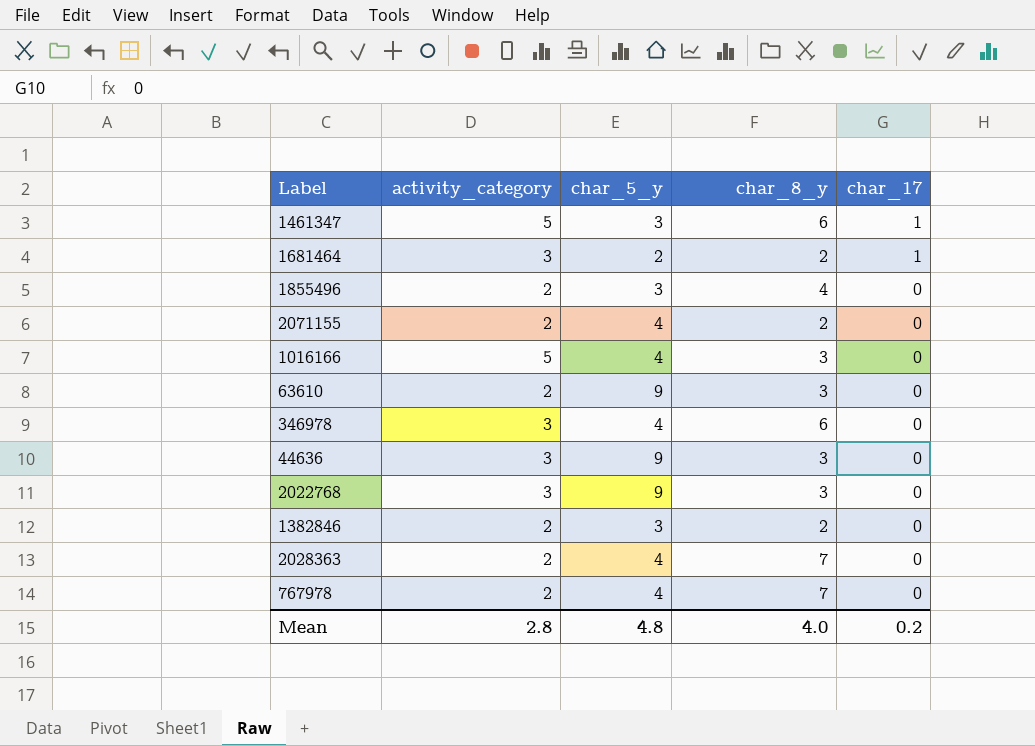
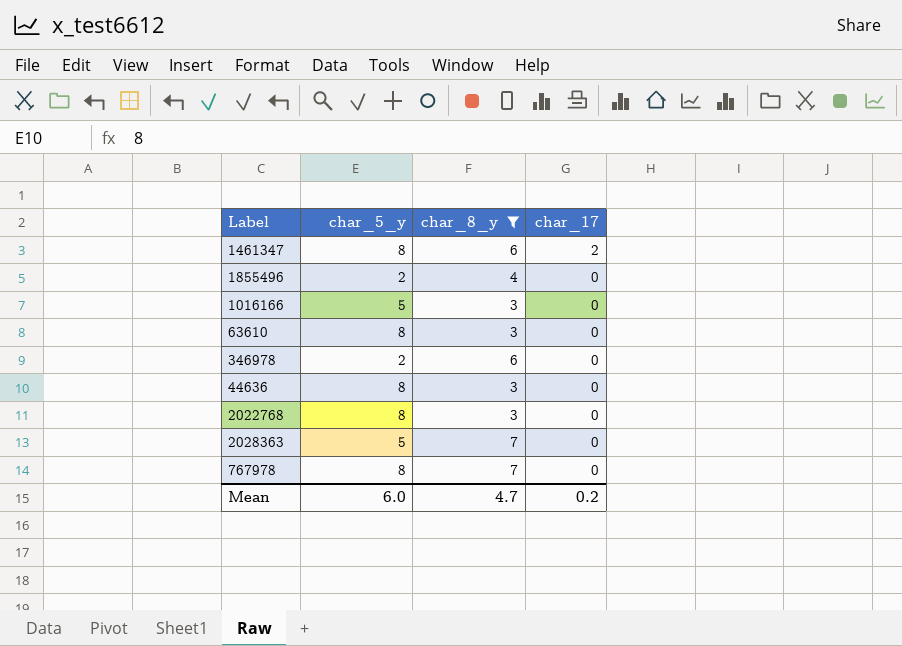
filter: none -> char_8_y != 2
column activity_category | position: 2 -> none
1461347 | char_5_y: 3 -> 8
1461347 | char_17: 1 -> 2
1855496 | char_5_y: 3 -> 2
1016166 | char_5_y: 4 -> 5
63610 | char_5_y: 9 -> 8
346978 | char_5_y: 4 -> 2
44636 | char_5_y: 9 -> 8
2022768 | char_5_y: 9 -> 8
2028363 | char_5_y: 4 -> 5
767978 | char_5_y: 4 -> 8
Mean | char_5_y: 4.8 -> 6.0
Mean | char_8_y: 4.0 -> 4.7

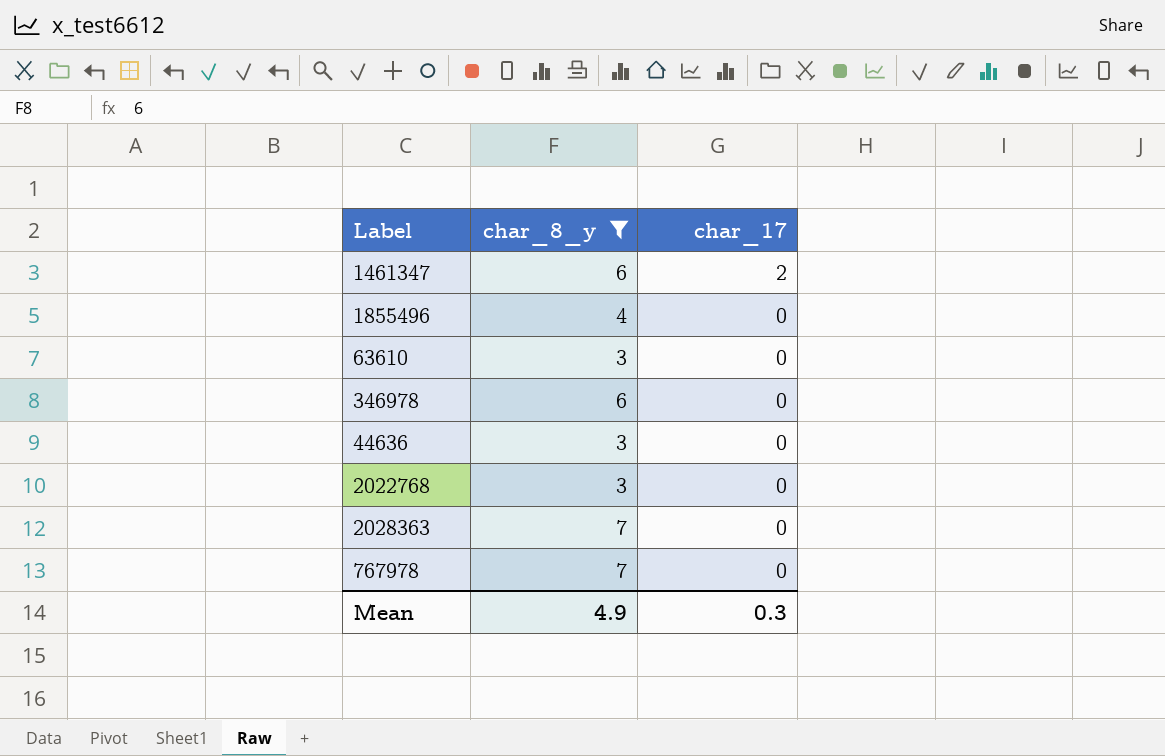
column char_5_y | position: 2 -> none
row 1016166: 5 | 3 | 0 -> none
Mean | char_8_y: 4.7 -> 4.9
Mean | char_17: 0.2 -> 0.3

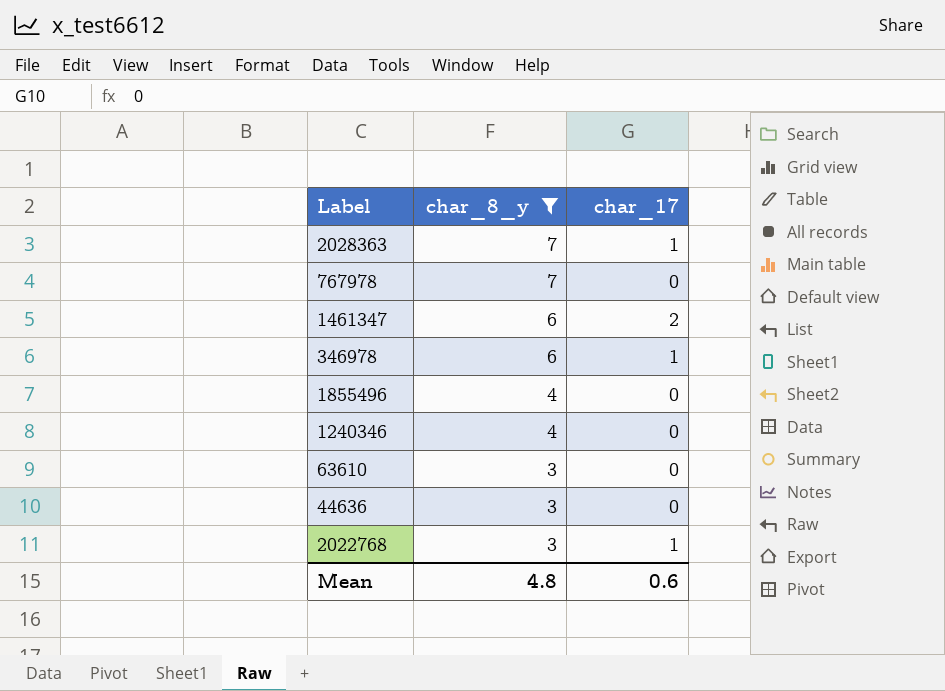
row order: char_17 descending -> char_8_y descending
2028363 | char_17: 0 -> 1
346978 | char_17: 0 -> 1
row 1240346: none -> 4 | 0
2022768 | char_17: 0 -> 1
Mean | char_8_y: 4.9 -> 4.8
Mean | char_17: 0.3 -> 0.6

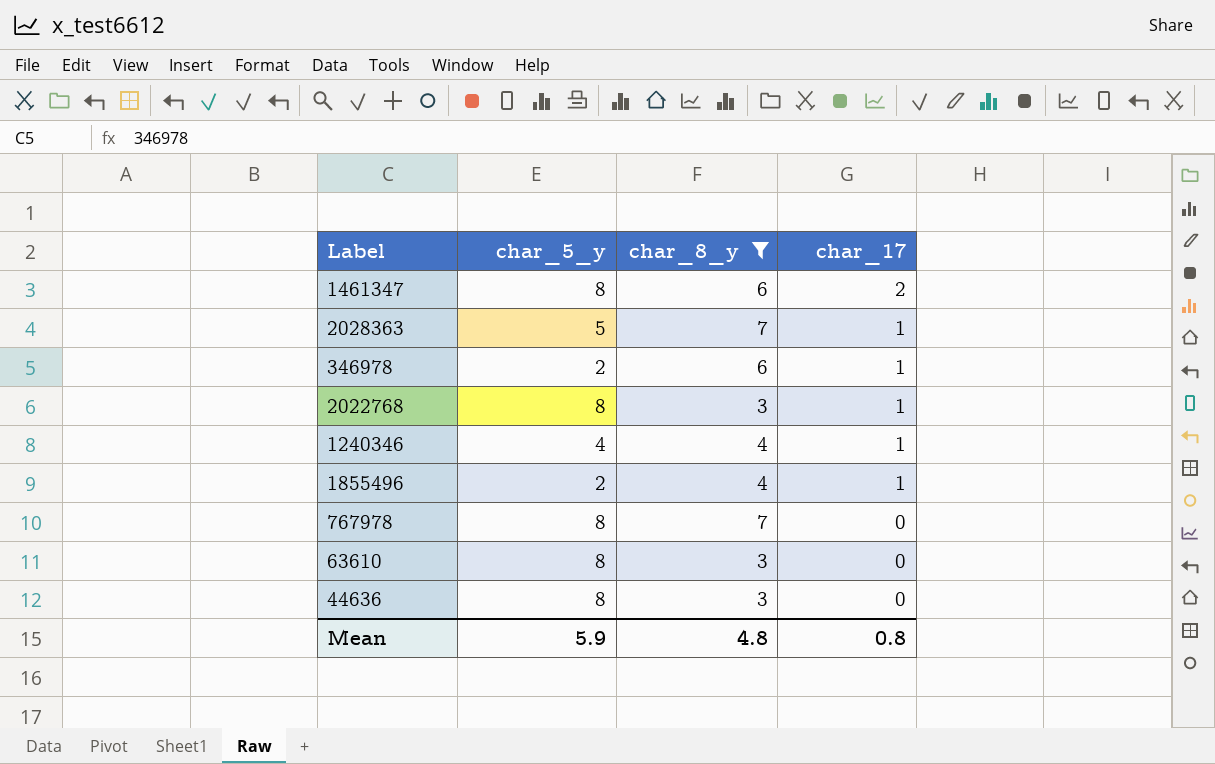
row order: char_8_y descending -> char_17 descending
column char_5_y | position: none -> 2
1240346 | char_17: 0 -> 1
1855496 | char_17: 0 -> 1
Mean | char_17: 0.6 -> 0.8

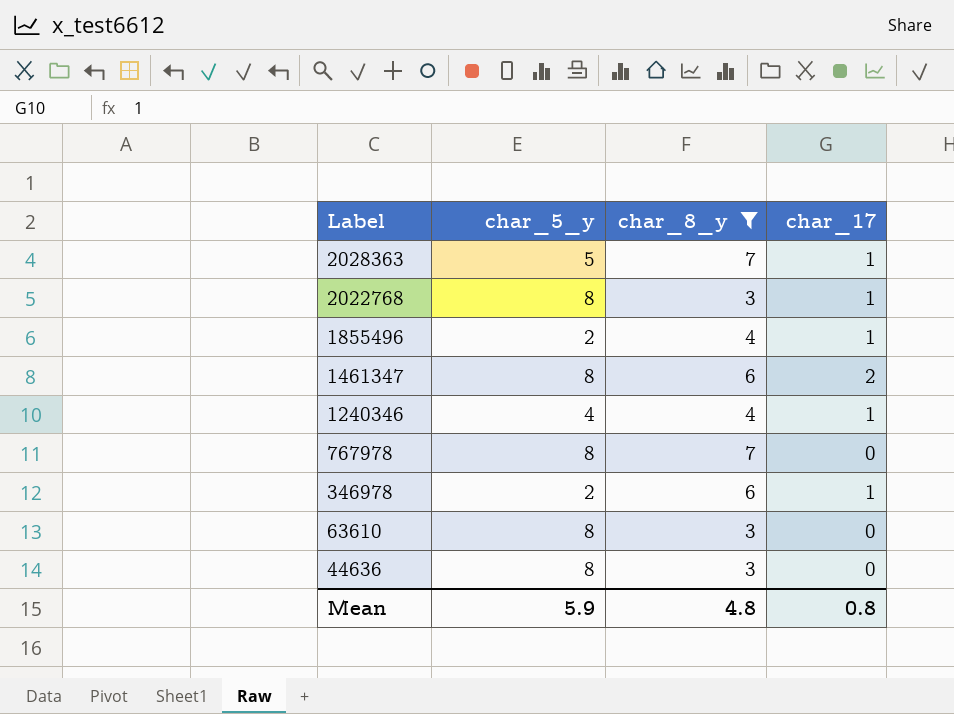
row order: char_17 descending -> Label descending

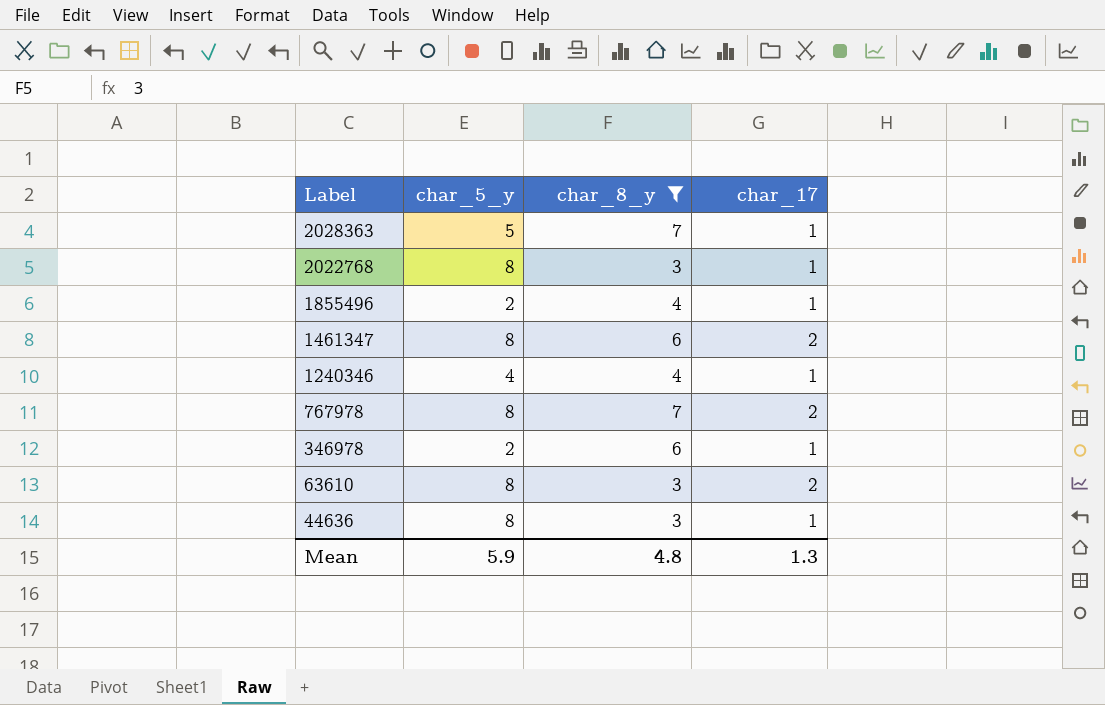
767978 | char_17: 0 -> 2
63610 | char_17: 0 -> 2
44636 | char_17: 0 -> 1
Mean | char_17: 0.8 -> 1.3

